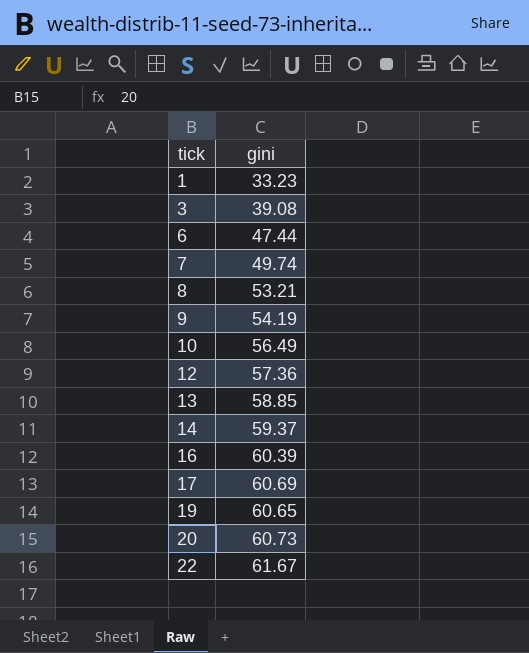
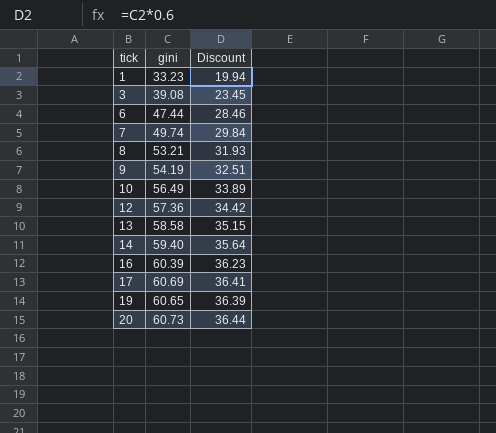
column Discount | formula: none -> [gini] * 0.6
row 22: 61.67 -> none
13 | gini: 58.85 -> 58.58
14 | gini: 59.37 -> 59.40

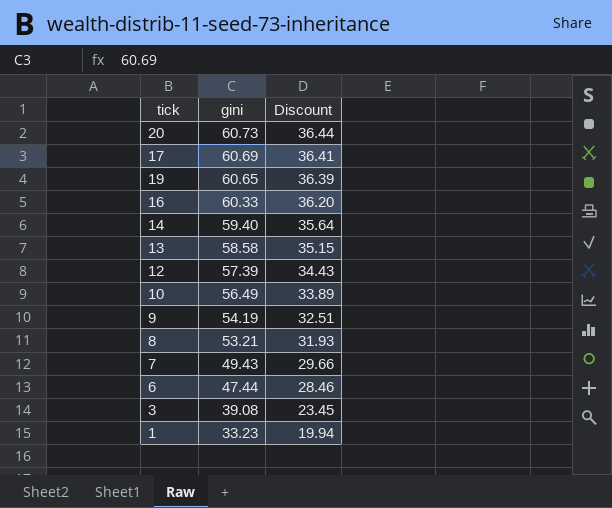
row order: tick ascending -> gini descending
16 | gini: 60.39 -> 60.33
16 | Discount: 36.23 -> 36.20
12 | gini: 57.36 -> 57.39
12 | Discount: 34.42 -> 34.43
7 | gini: 49.74 -> 49.43
7 | Discount: 29.84 -> 29.66

